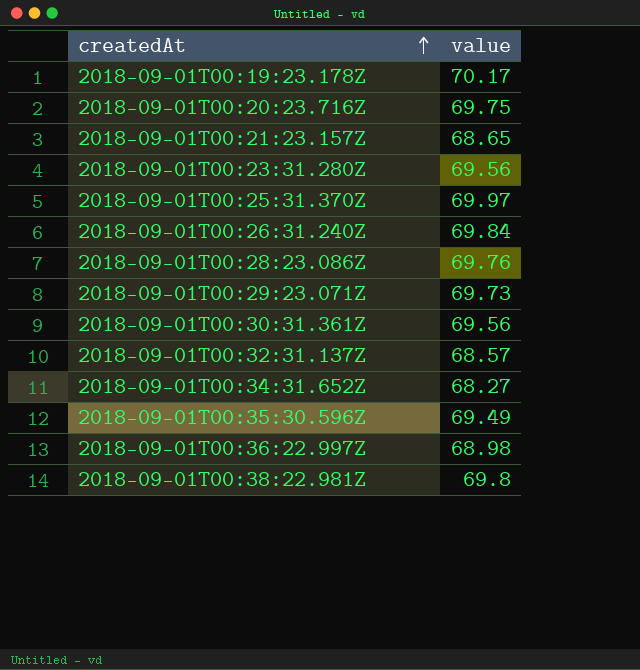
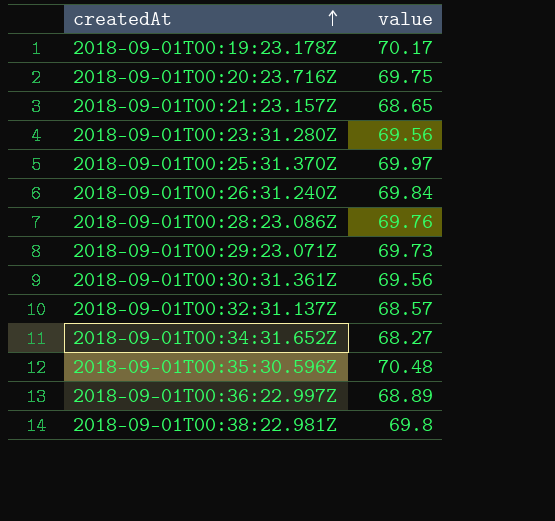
2018-09-01T00:35:30.596Z | value: 69.49 -> 70.48
2018-09-01T00:36:22.997Z | value: 68.98 -> 68.89

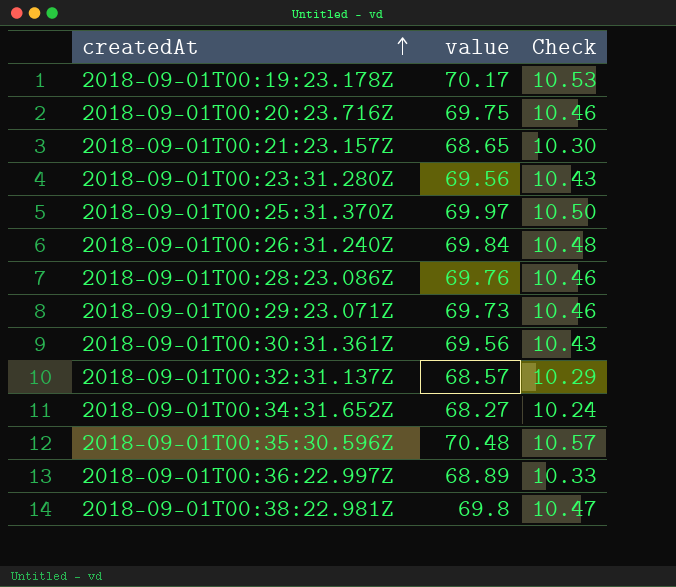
column Check | formula: none -> [value] * 0.15

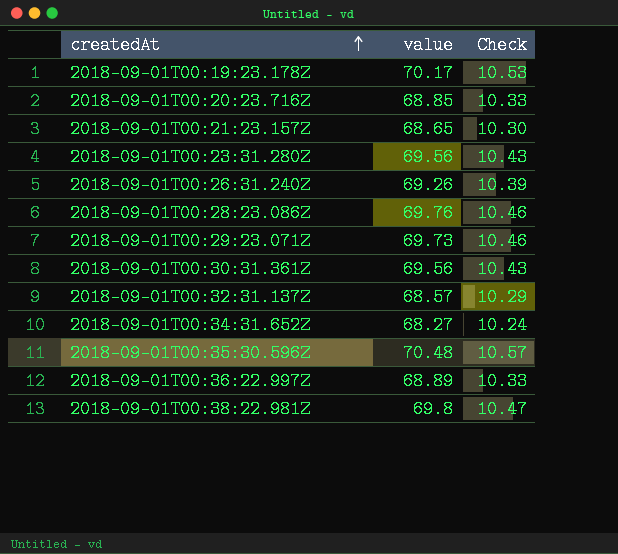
row 2018-09-01T00:25:31.370Z: 69.97 | 10.50 -> none
2018-09-01T00:20:23.716Z | value: 69.75 -> 68.85
2018-09-01T00:20:23.716Z | Check: 10.46 -> 10.33
2018-09-01T00:26:31.240Z | value: 69.84 -> 69.26
2018-09-01T00:26:31.240Z | Check: 10.48 -> 10.39

